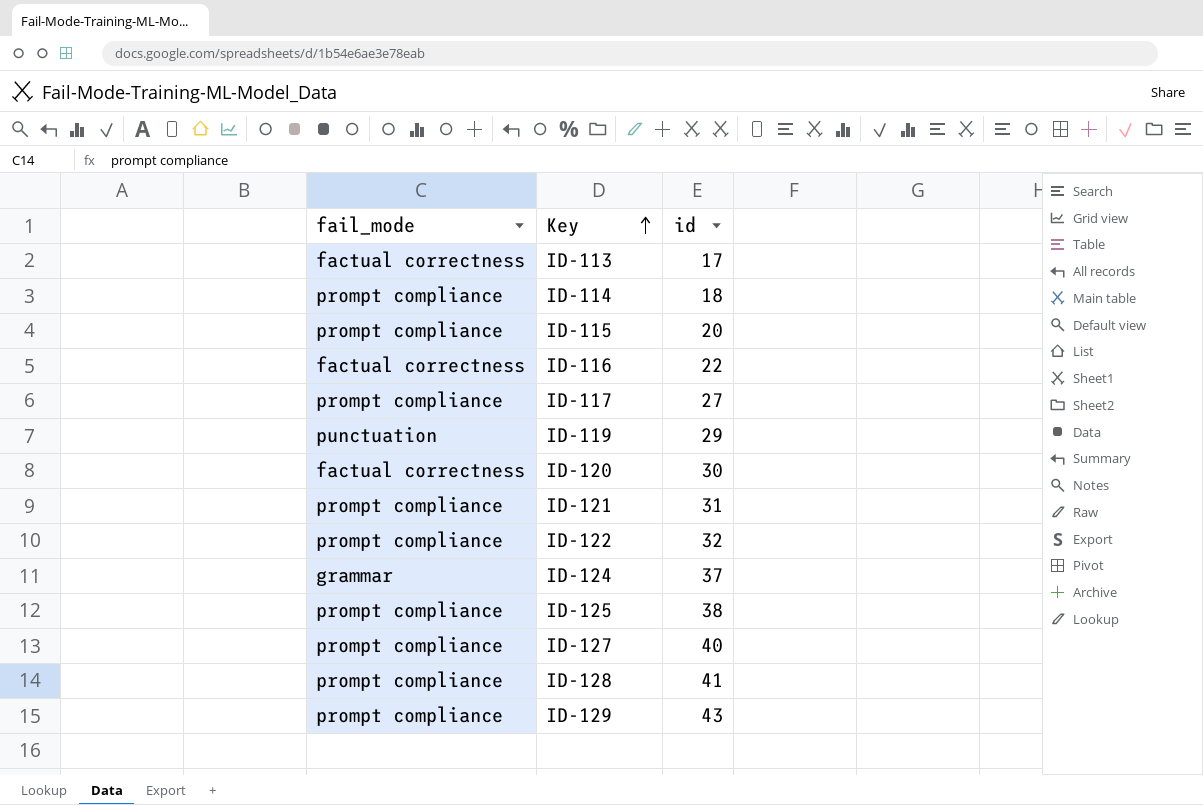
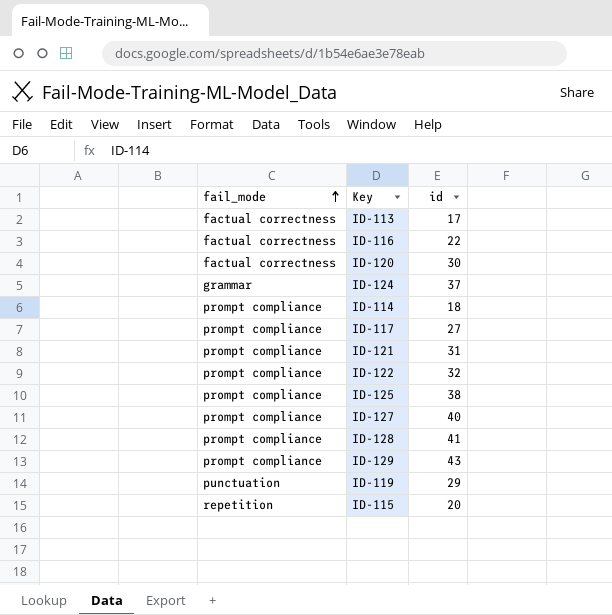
row order: Key ascending -> fail_mode ascending
ID-115 | fail_mode: prompt compliance -> repetition

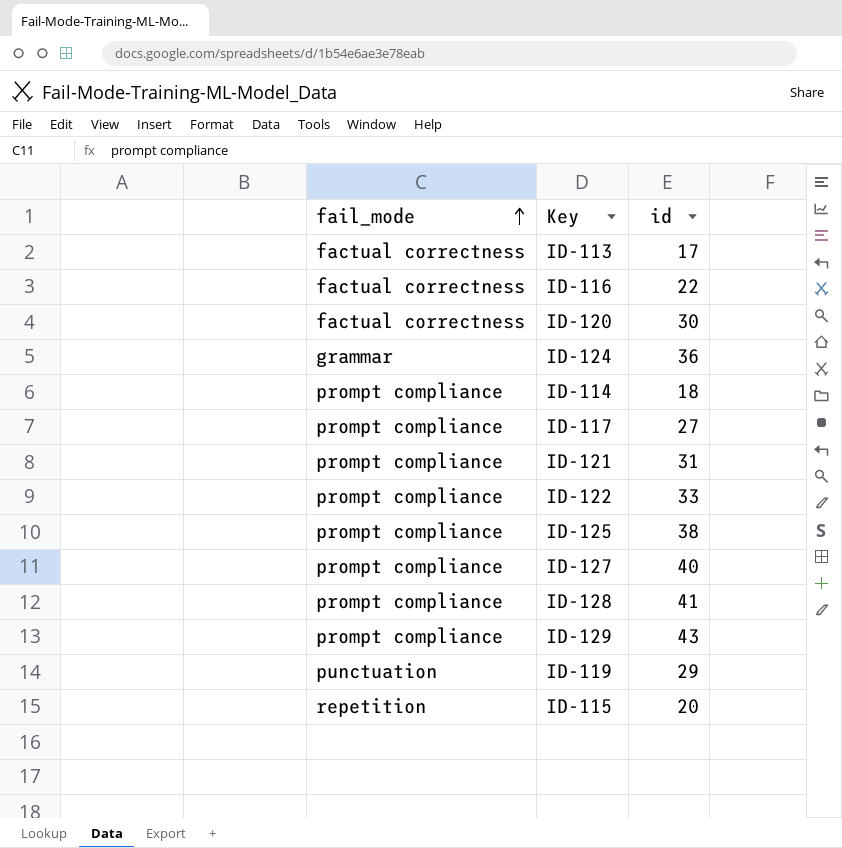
ID-124 | id: 37 -> 36
ID-122 | id: 32 -> 33

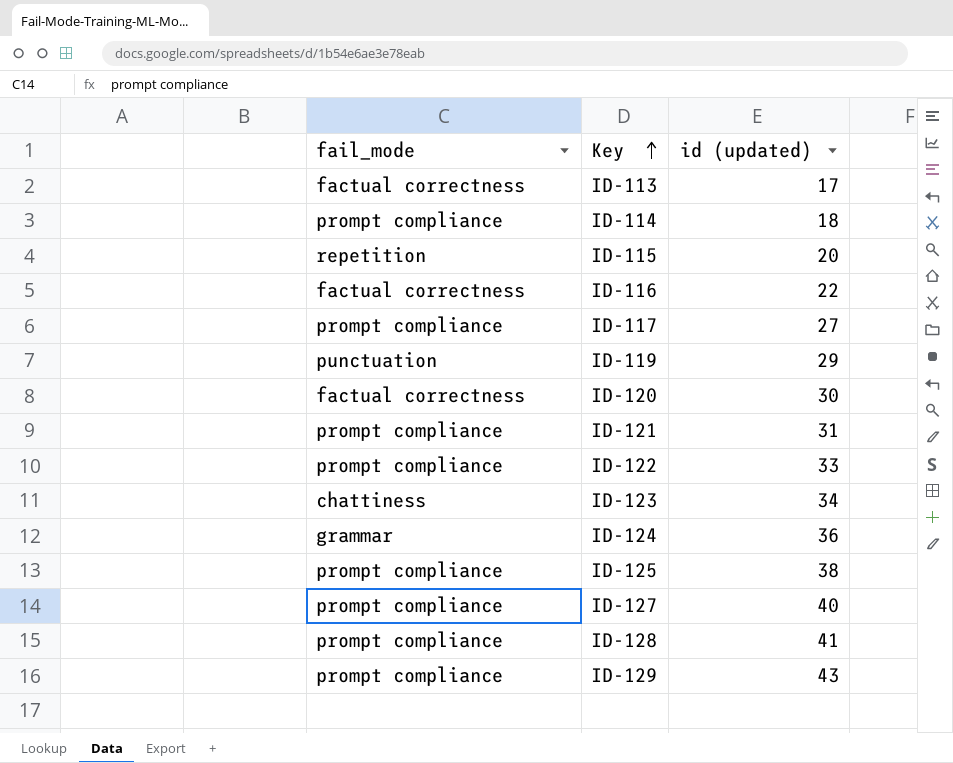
row order: fail_mode ascending -> Key ascending
column name: id -> id (updated)
row ID-123: none -> chattiness | 34

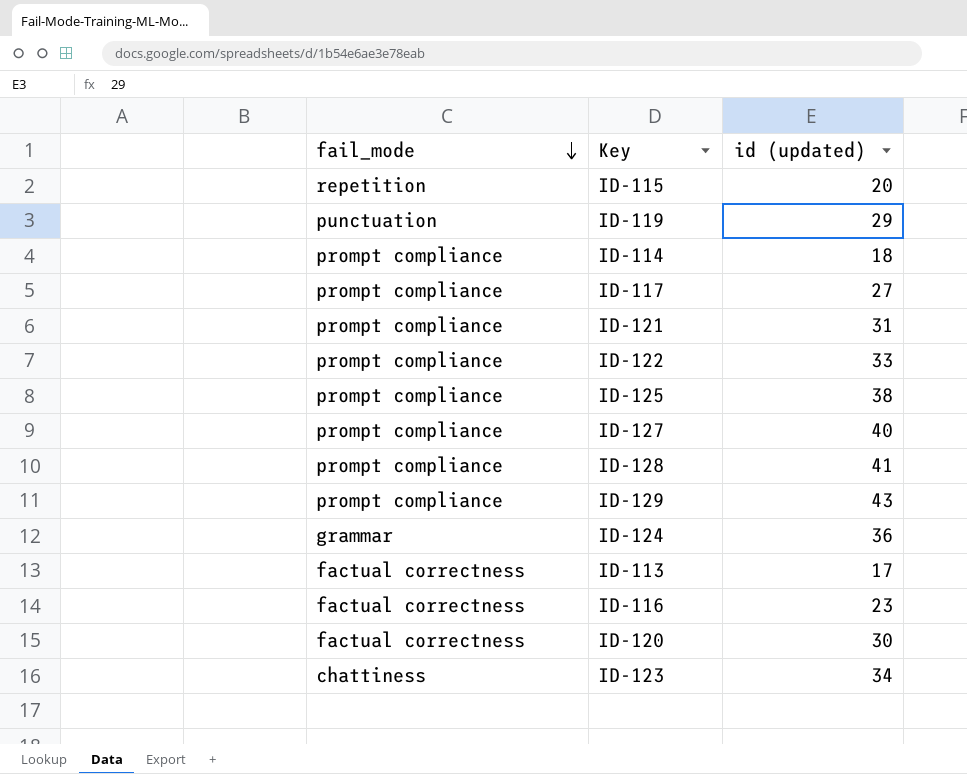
row order: Key ascending -> fail_mode descending
ID-116 | id (updated): 22 -> 23

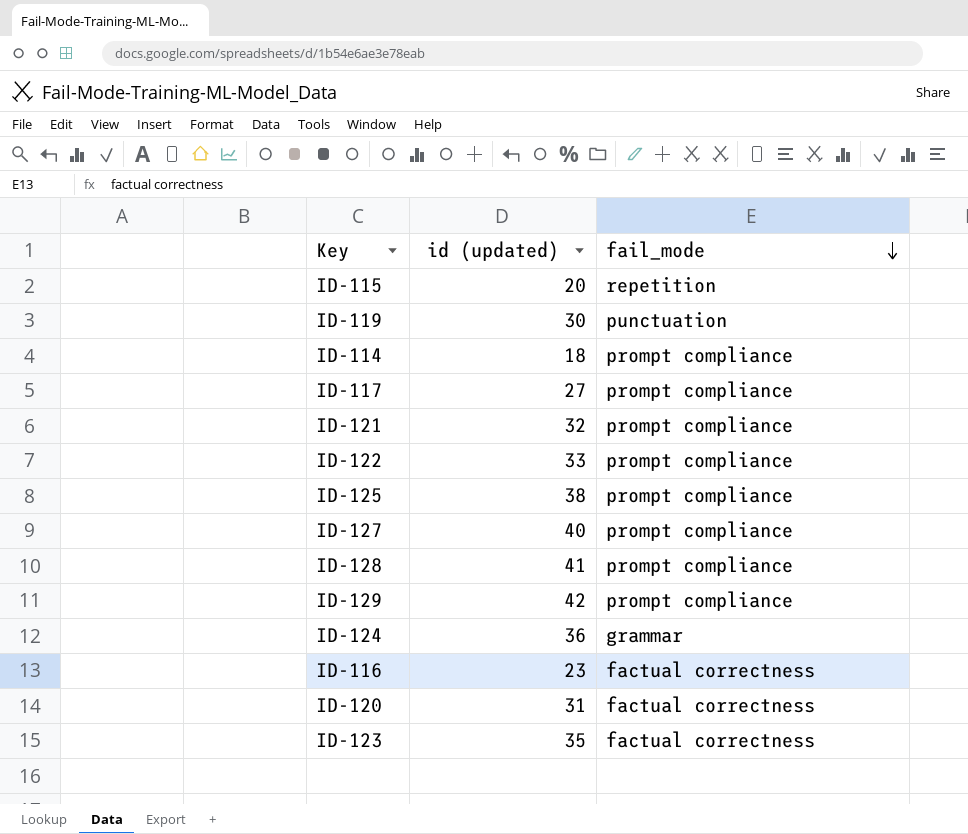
column fail_mode | position: 1 -> 3
row ID-113: factual correctness | 17 -> none
ID-119 | id (updated): 29 -> 30
ID-121 | id (updated): 31 -> 32
ID-129 | id (updated): 43 -> 42
ID-120 | id (updated): 30 -> 31
ID-123 | id (updated): 34 -> 35
ID-123 | fail_mode: chattiness -> factual correctness

